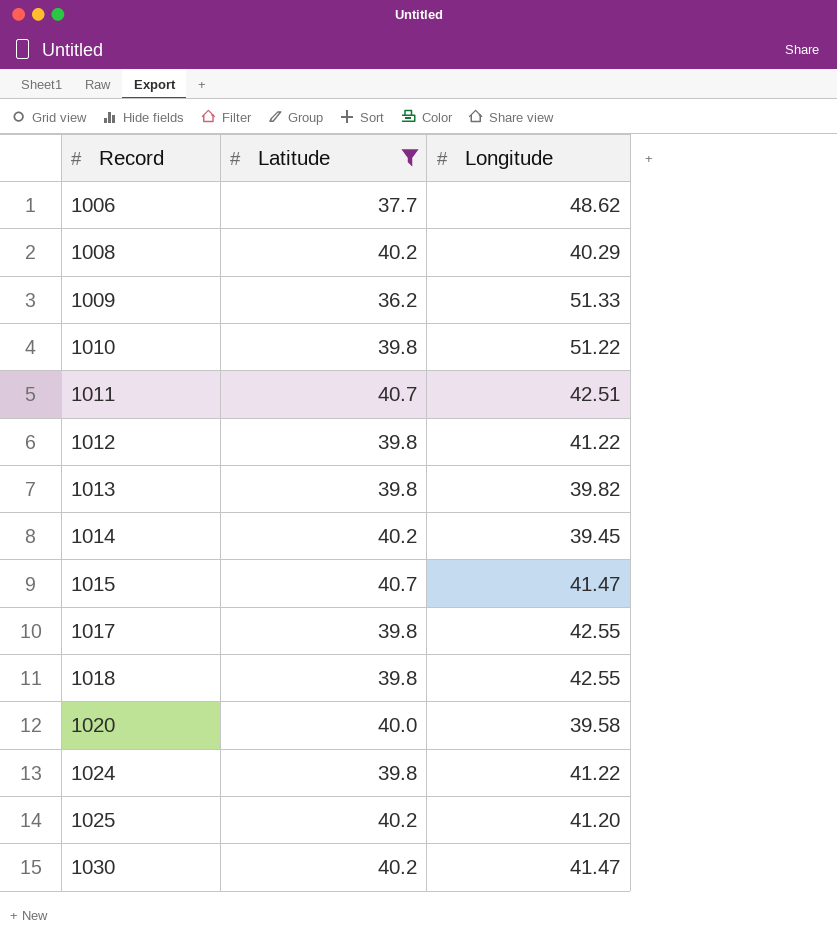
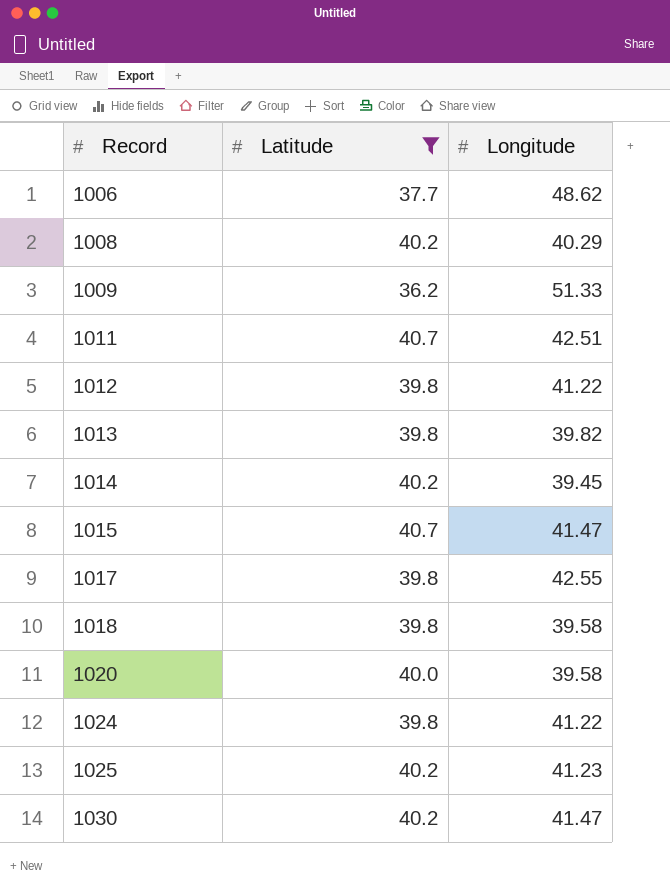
row 1010: 39.8 | 51.22 -> none
1018 | Longitude: 42.55 -> 39.58
1025 | Longitude: 41.20 -> 41.23

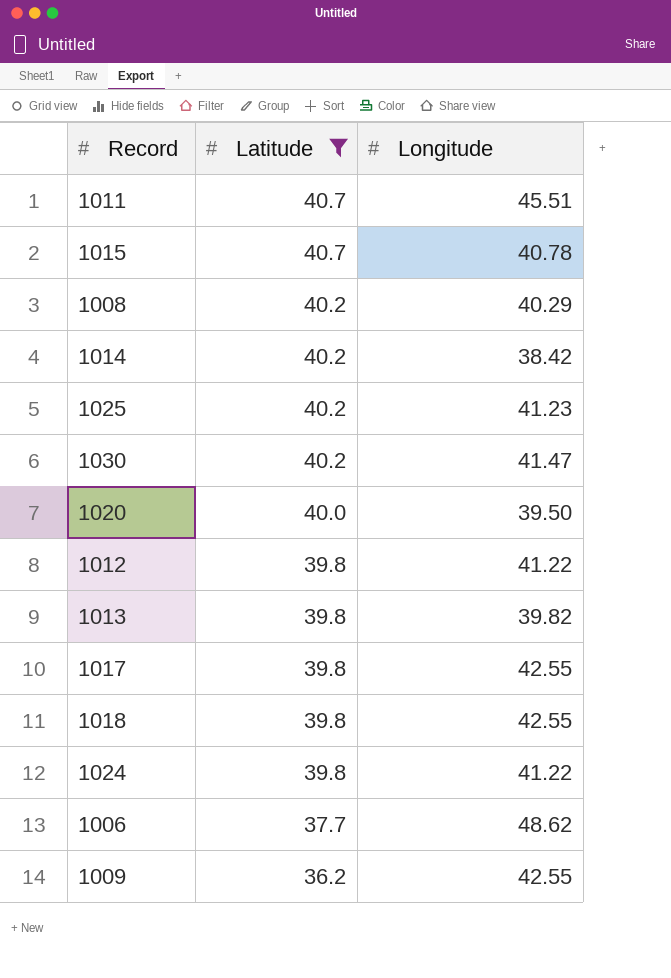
row order: Record ascending -> Latitude descending
1011 | Longitude: 42.51 -> 45.51
1015 | Longitude: 41.47 -> 40.78
1014 | Longitude: 39.45 -> 38.42
1020 | Longitude: 39.58 -> 39.50
1018 | Longitude: 39.58 -> 42.55
1009 | Longitude: 51.33 -> 42.55

